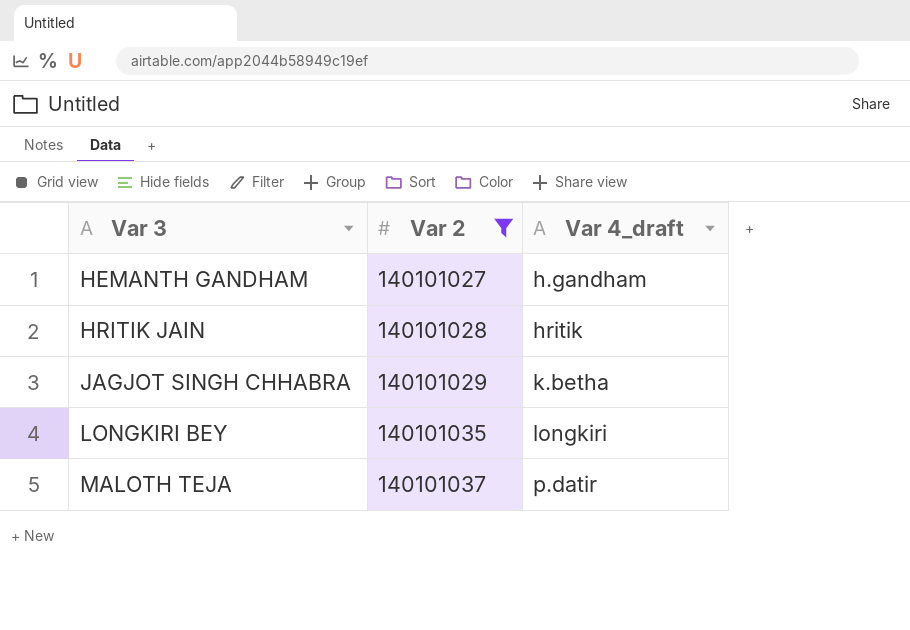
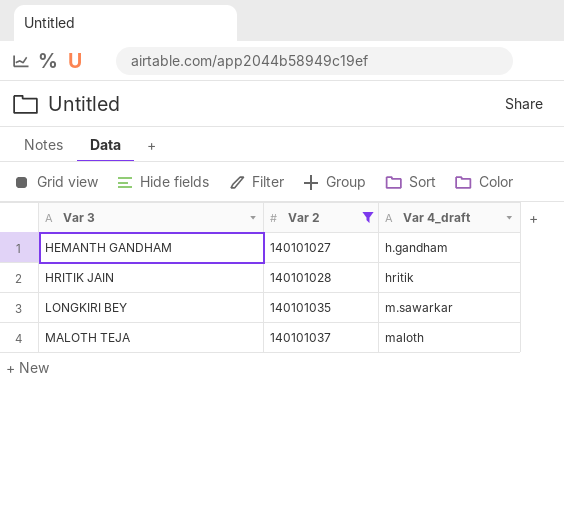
row JAGJOT SINGH CHHABRA: 140101029 | k.betha -> none
LONGKIRI BEY | Var 4_draft: longkiri -> m.sawarkar
MALOTH TEJA | Var 4_draft: p.datir -> maloth

